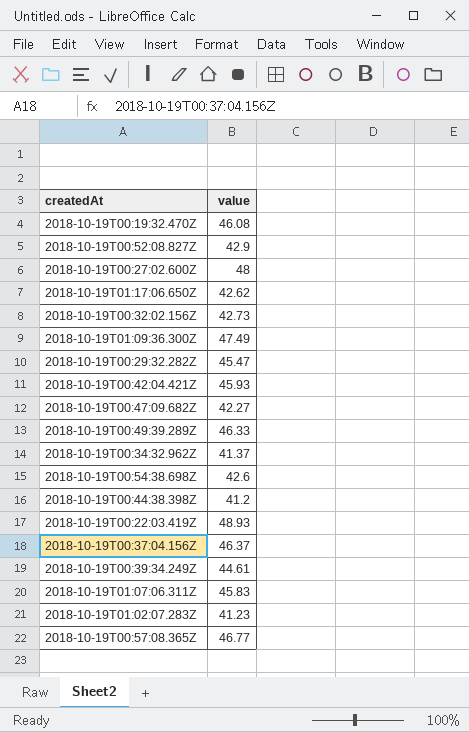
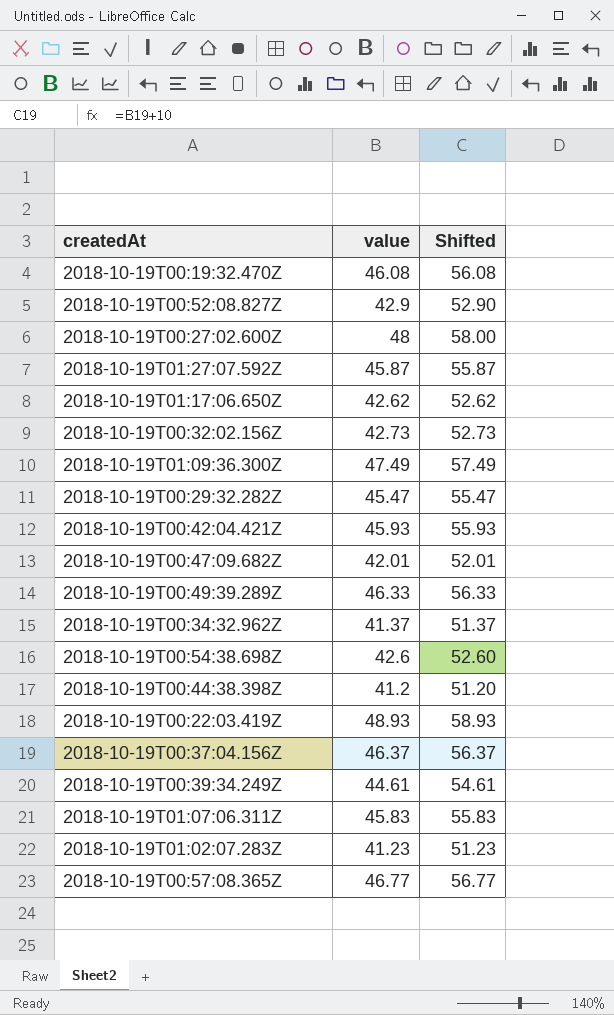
column Shifted | formula: none -> [value] + 10
row 2018-10-19T01:27:07.592Z: none -> 45.87 | 55.87
2018-10-19T00:47:09.682Z | value: 42.27 -> 42.01

